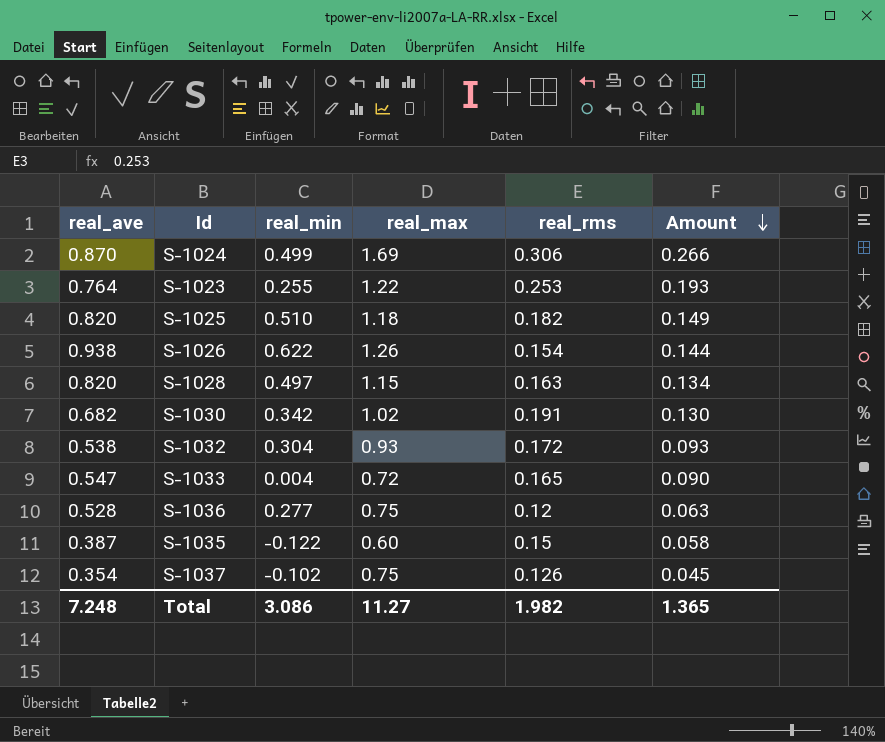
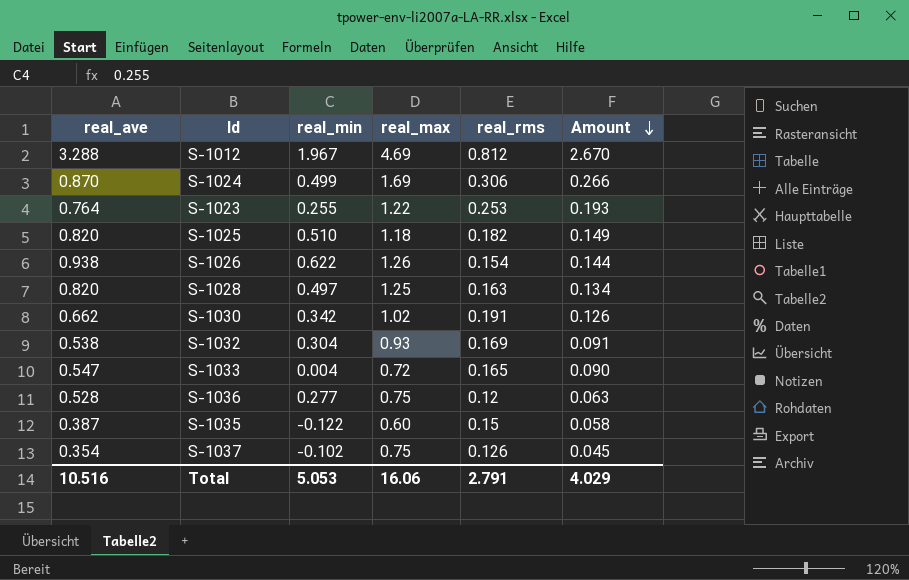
row S-1012: none -> 3.288 | 1.967 | 4.69 | 0.812 | 2.670
S-1028 | real_max: 1.15 -> 1.25
S-1030 | real_ave: 0.682 -> 0.662
S-1030 | Amount: 0.130 -> 0.126
S-1032 | real_rms: 0.172 -> 0.169
S-1032 | Amount: 0.093 -> 0.091
Total | real_ave: 7.248 -> 10.516
Total | real_min: 3.086 -> 5.053
Total | real_max: 11.27 -> 16.06
Total | real_rms: 1.982 -> 2.791
Total | Amount: 1.365 -> 4.029

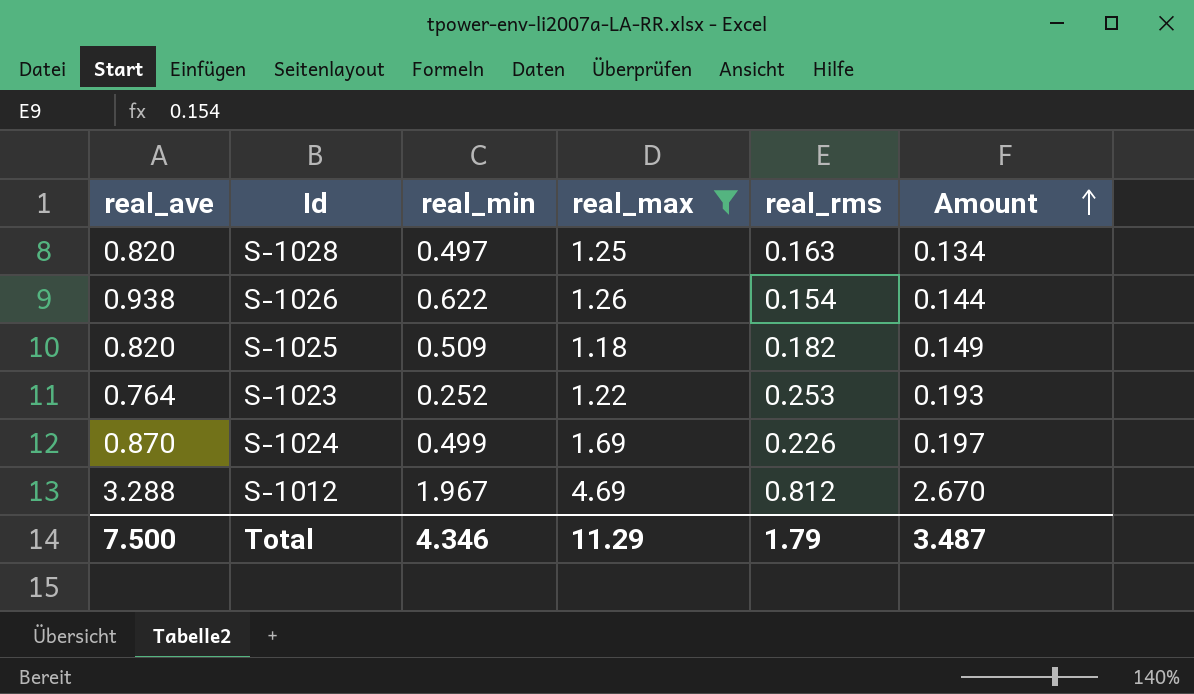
filter: none -> real_max >= 1.18
row order: Amount descending -> Amount ascending
S-1025 | real_min: 0.510 -> 0.509
S-1023 | real_min: 0.255 -> 0.252
S-1024 | real_rms: 0.306 -> 0.226
S-1024 | Amount: 0.266 -> 0.197
Total | real_ave: 10.516 -> 7.500
Total | real_min: 5.053 -> 4.346
Total | real_max: 16.06 -> 11.29
Total | real_rms: 2.791 -> 1.79
Total | Amount: 4.029 -> 3.487

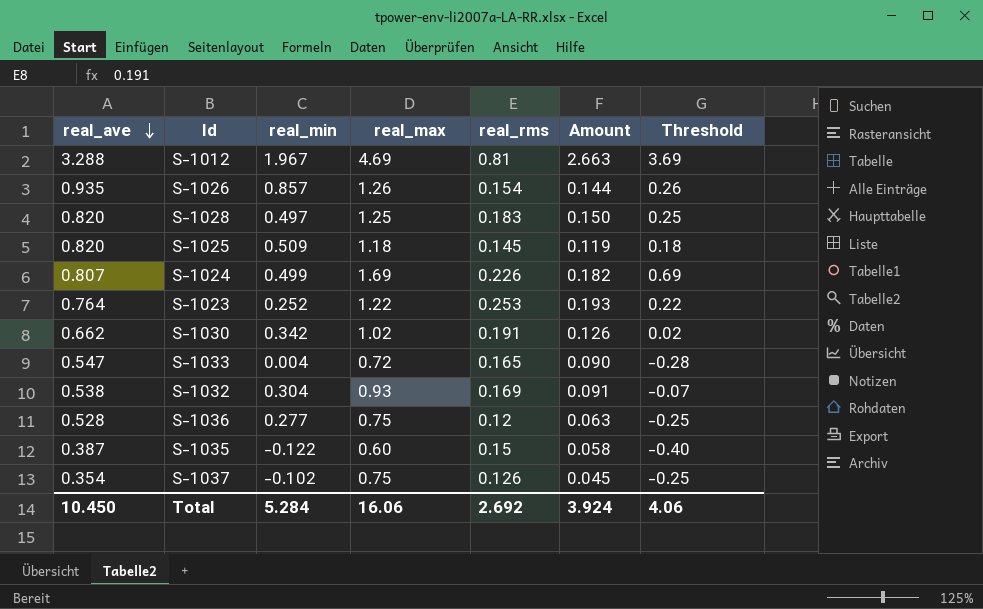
filter: real_max >= 1.18 -> none
row order: Amount ascending -> real_ave descending
column Threshold | formula: none -> [real_max] - 1
S-1012 | real_rms: 0.812 -> 0.81
S-1012 | Amount: 2.670 -> 2.663
S-1026 | real_ave: 0.938 -> 0.935
S-1026 | real_min: 0.622 -> 0.857
S-1028 | real_rms: 0.163 -> 0.183
S-1028 | Amount: 0.134 -> 0.150
S-1025 | real_rms: 0.182 -> 0.145
S-1025 | Amount: 0.149 -> 0.119
S-1024 | real_ave: 0.870 -> 0.807
S-1024 | Amount: 0.197 -> 0.182
Total | real_ave: 7.500 -> 10.450
Total | real_min: 4.346 -> 5.284
Total | real_max: 11.29 -> 16.06
Total | real_rms: 1.79 -> 2.692
Total | Amount: 3.487 -> 3.924

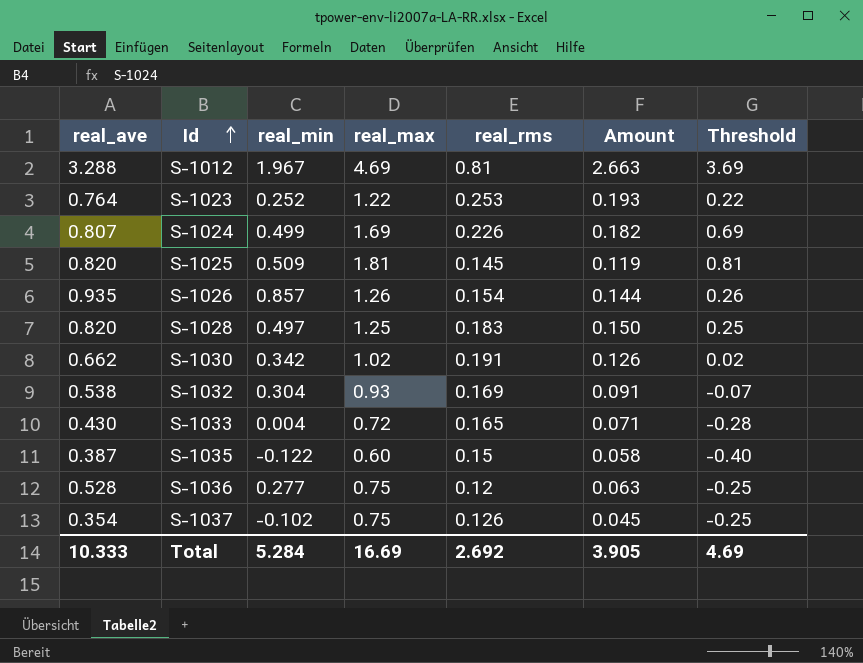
row order: real_ave descending -> Id ascending
S-1025 | real_max: 1.18 -> 1.81
S-1025 | Threshold: 0.18 -> 0.81
S-1033 | real_ave: 0.547 -> 0.430
S-1033 | Amount: 0.090 -> 0.071
Total | real_ave: 10.450 -> 10.333
Total | real_max: 16.06 -> 16.69
Total | Amount: 3.924 -> 3.905
Total | Threshold: 4.06 -> 4.69

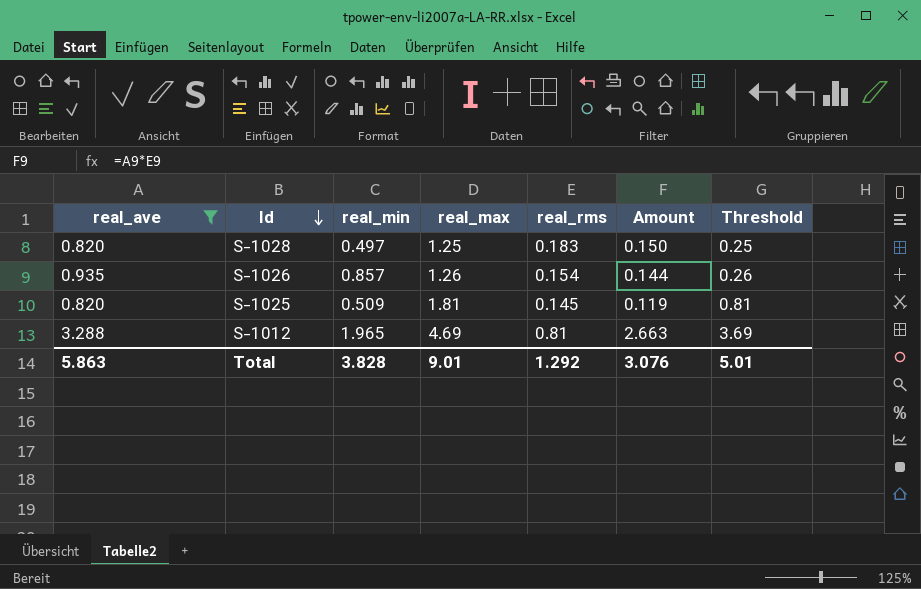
filter: none -> real_ave >= 0.820
row order: Id ascending -> Id descending
S-1012 | real_min: 1.967 -> 1.965
Total | real_ave: 10.333 -> 5.863
Total | real_min: 5.284 -> 3.828
Total | real_max: 16.69 -> 9.01
Total | real_rms: 2.692 -> 1.292
Total | Amount: 3.905 -> 3.076
Total | Threshold: 4.69 -> 5.01

